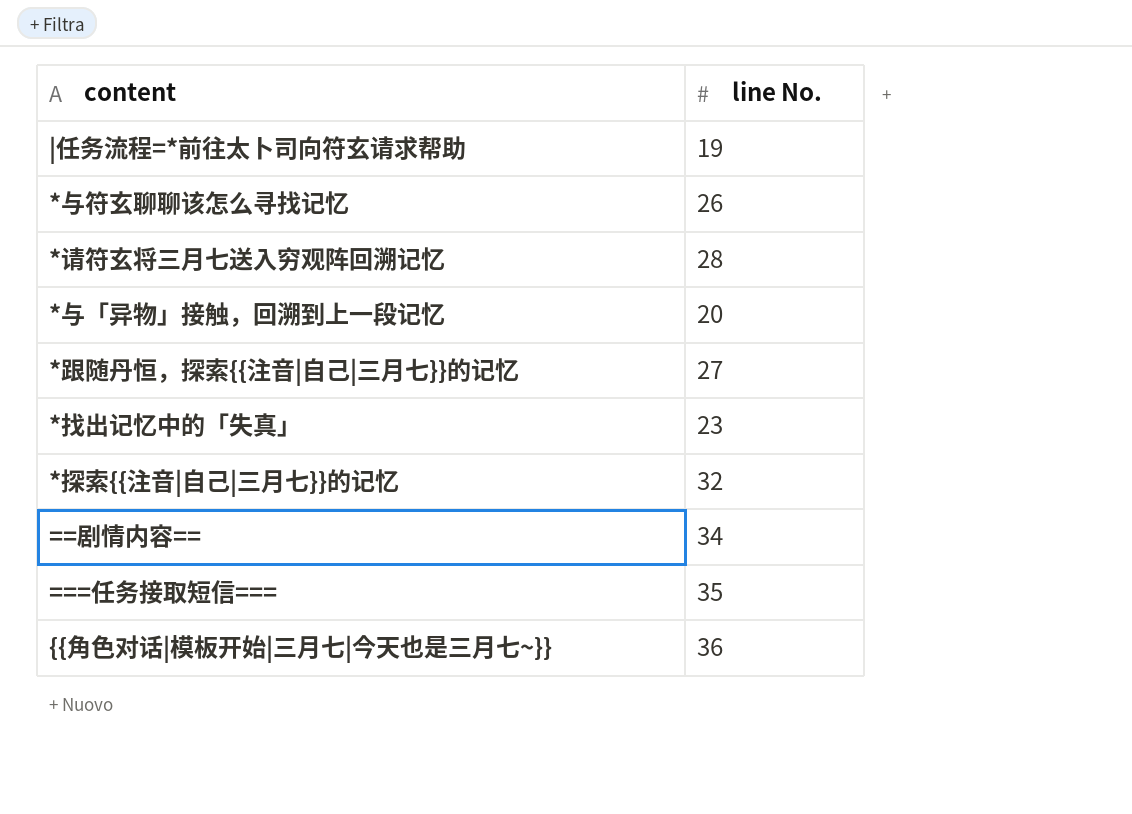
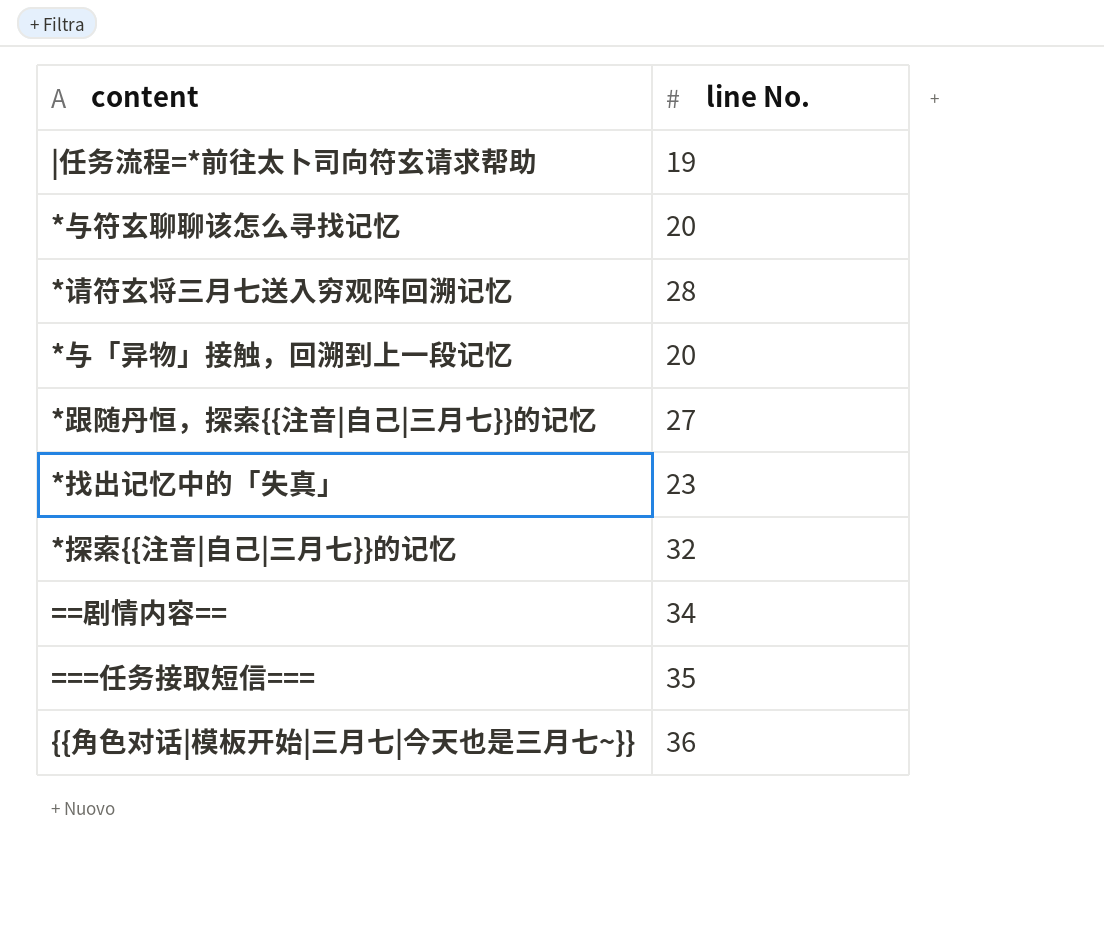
*与符玄聊聊该怎么寻找记忆 | line No.: 26 -> 20

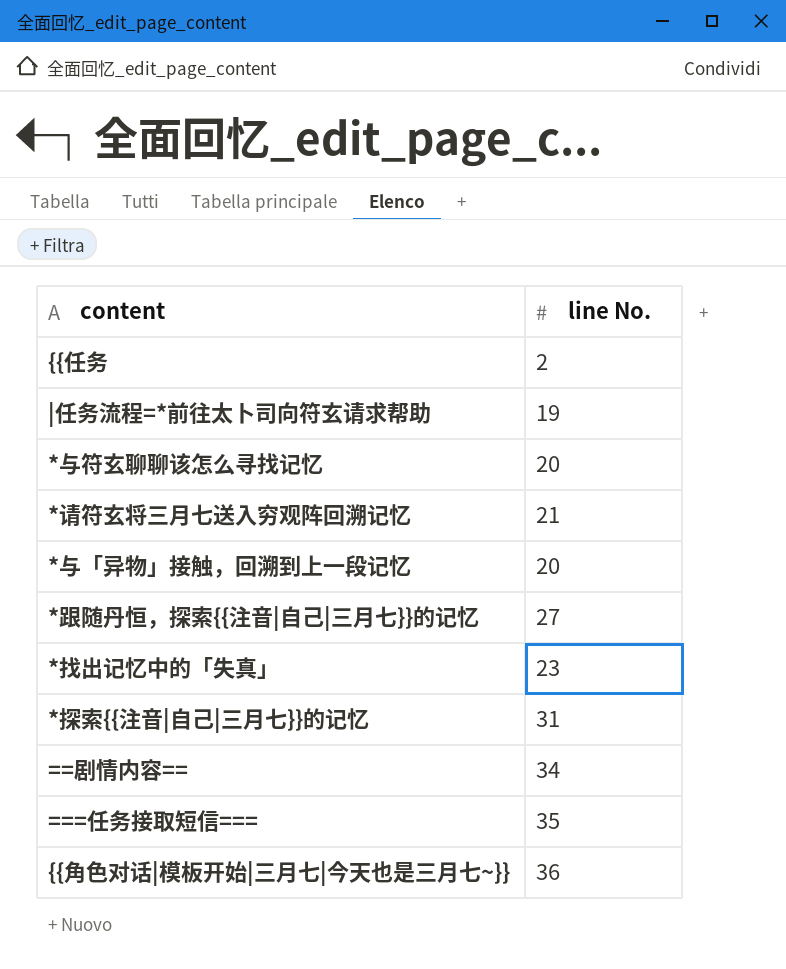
row {{任务: none -> 2
*请符玄将三月七送入穷观阵回溯记忆 | line No.: 28 -> 21
*探索{{注音|自己|三月七}}的记忆 | line No.: 32 -> 31

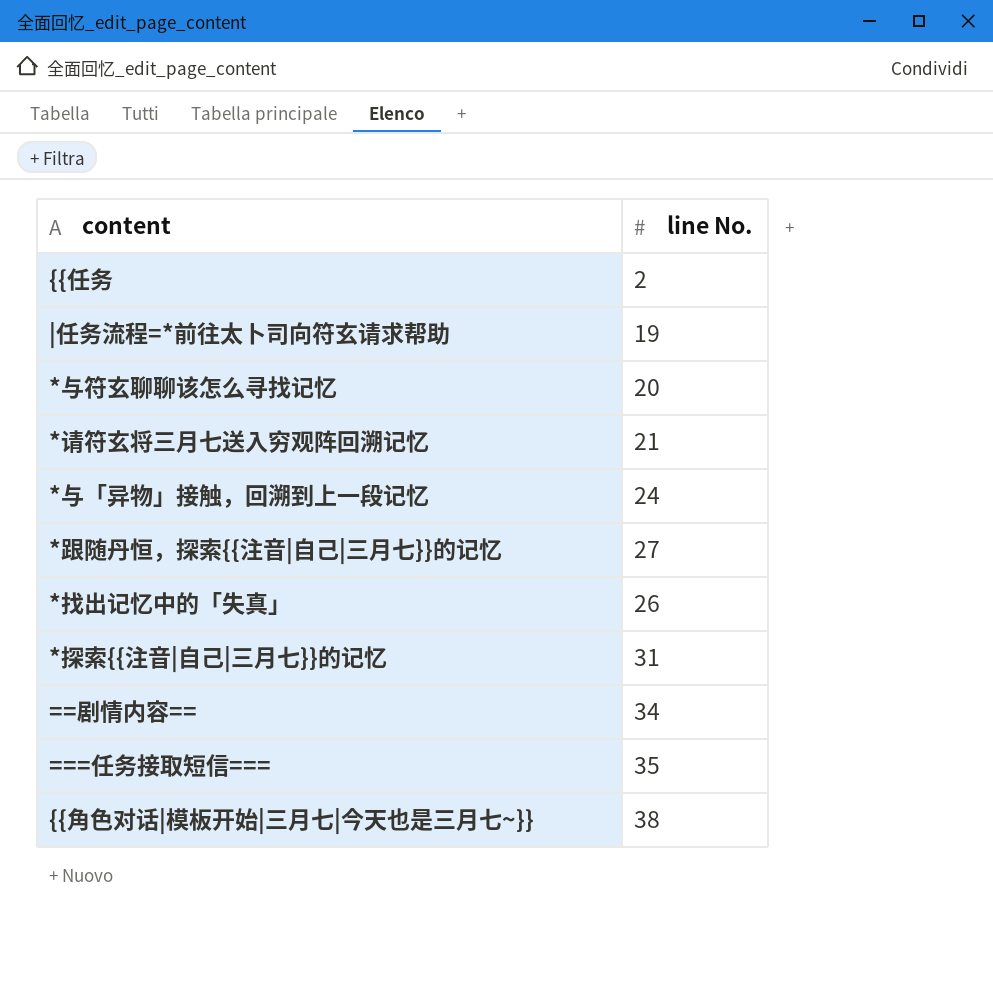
*与「异物」接触，回溯到上一段记忆 | line No.: 20 -> 24
*找出记忆中的「失真」 | line No.: 23 -> 26
{{角色对话|模板开始|三月七|今天也是三月七~}} | line No.: 36 -> 38

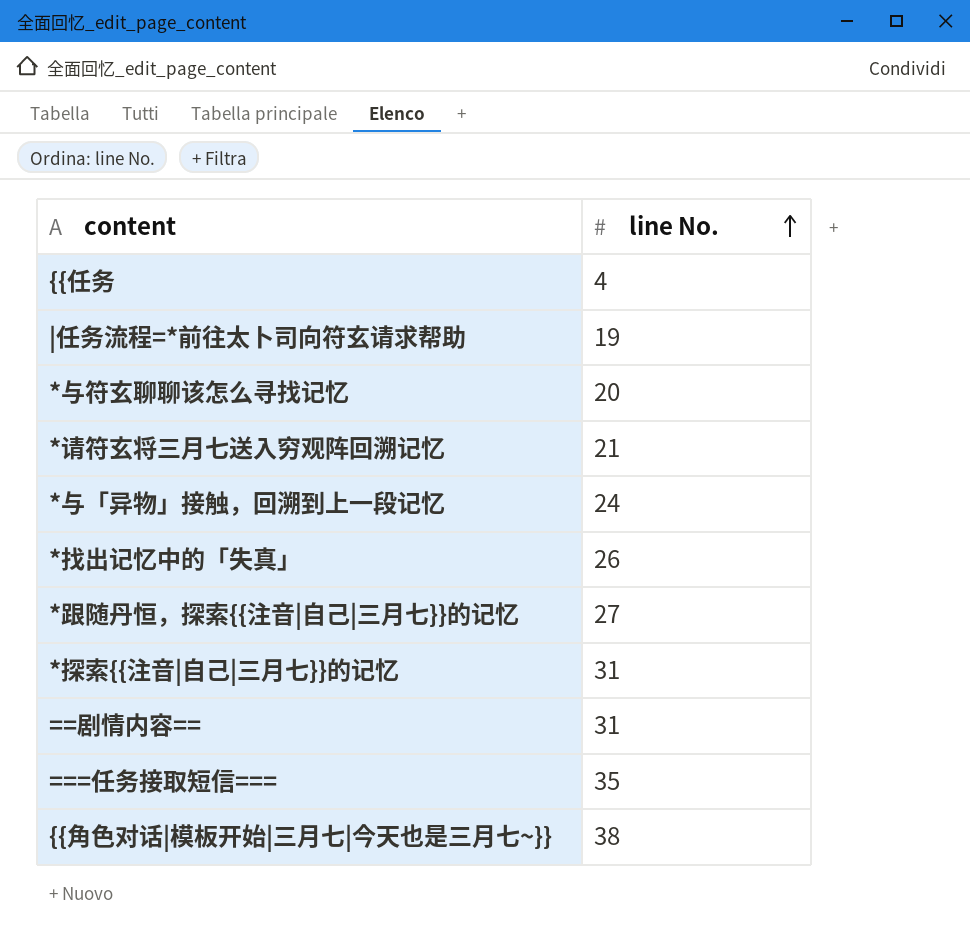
row order: none -> line No. ascending
{{任务 | line No.: 2 -> 4
==剧情内容== | line No.: 34 -> 31

